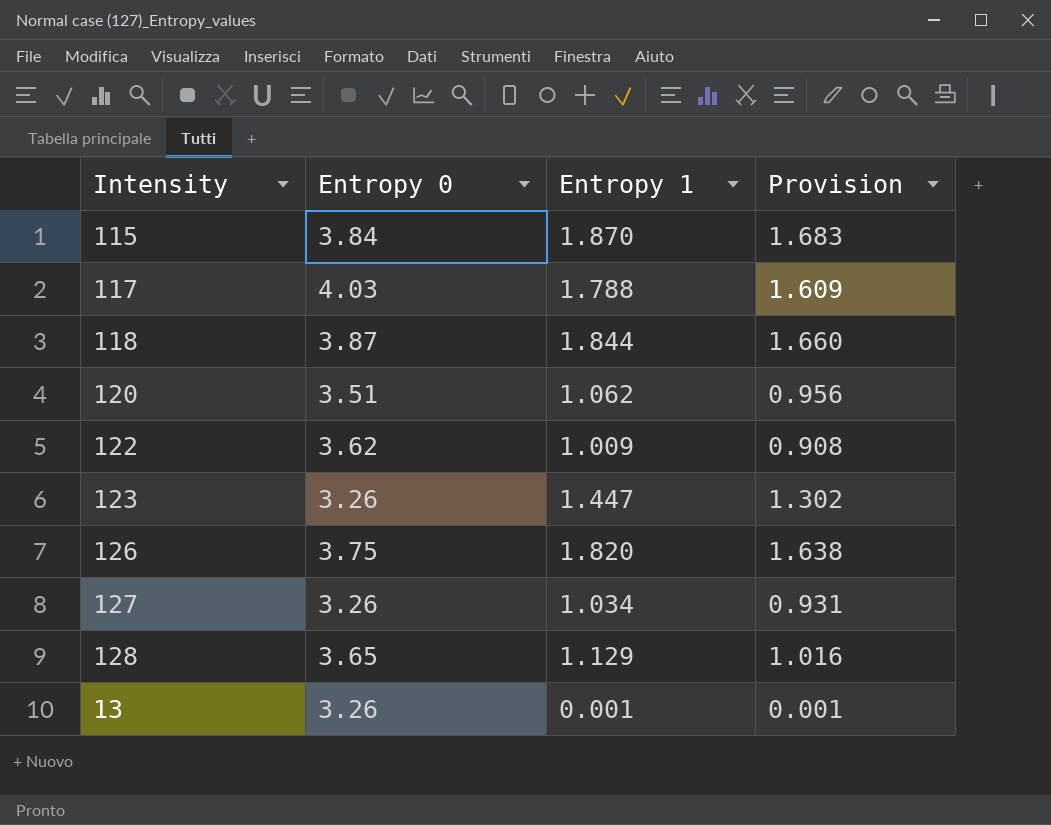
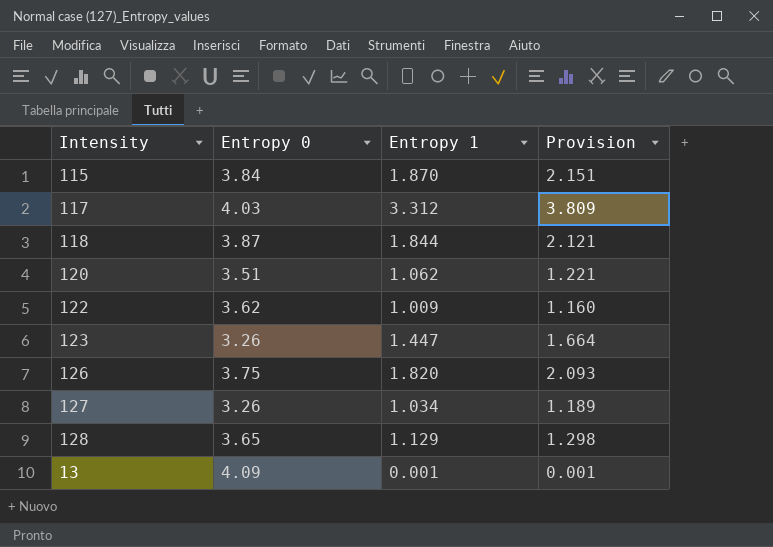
column Provision | formula: [Entropy 1] * 0.9 -> [Entropy 1] * 1.15
117 | Entropy 1: 1.788 -> 3.312
13 | Entropy 0: 3.26 -> 4.09

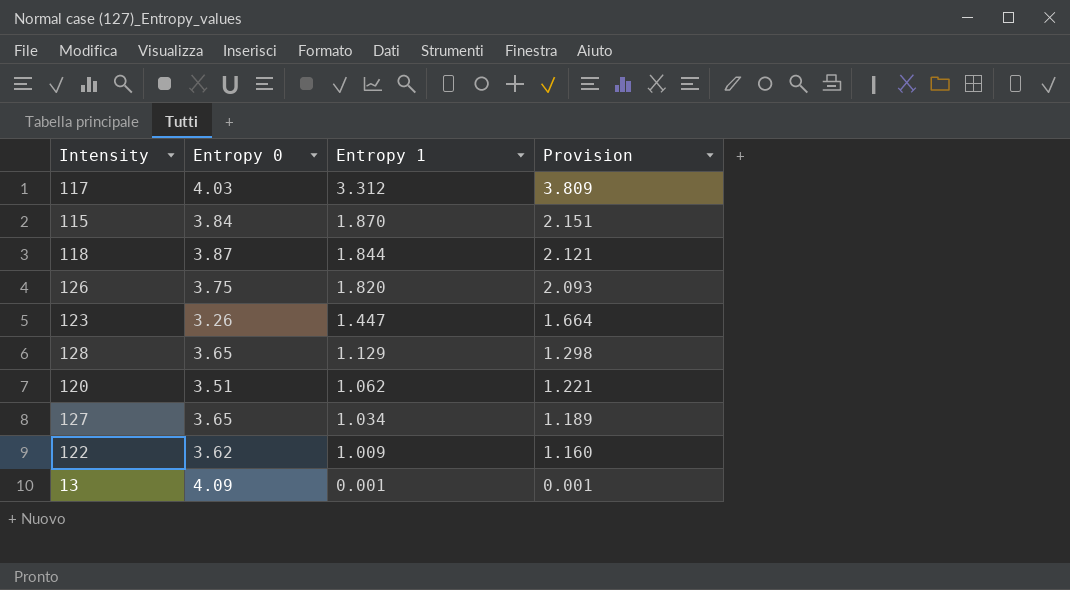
row order: none -> Entropy 1 descending
127 | Entropy 0: 3.26 -> 3.65

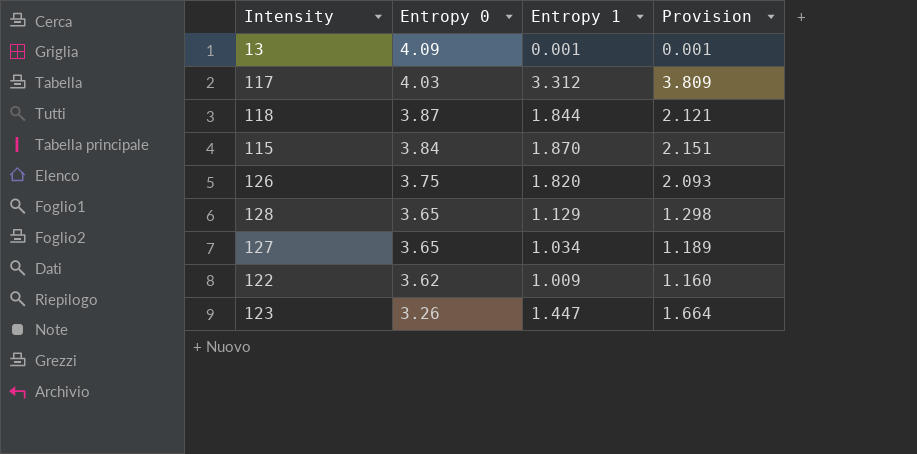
row order: Entropy 1 descending -> Entropy 0 descending
row 120: 3.51 | 1.062 | 1.221 -> none

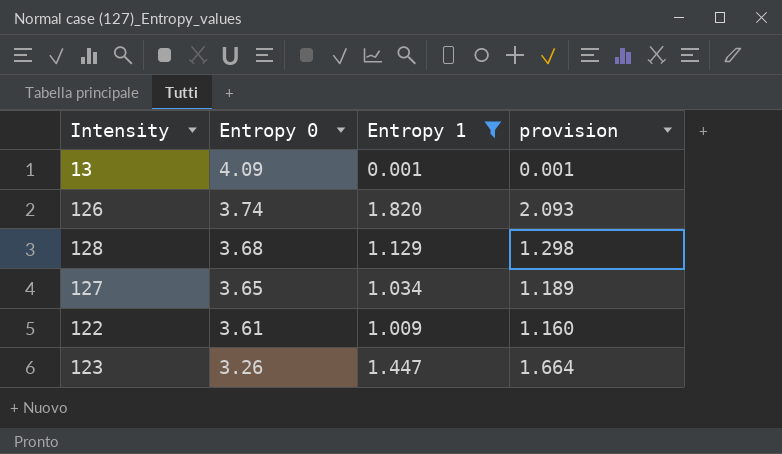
filter: none -> Entropy 1 <= 1.820
column name: Provision -> provision
126 | Entropy 0: 3.75 -> 3.74
128 | Entropy 0: 3.65 -> 3.68
122 | Entropy 0: 3.62 -> 3.61

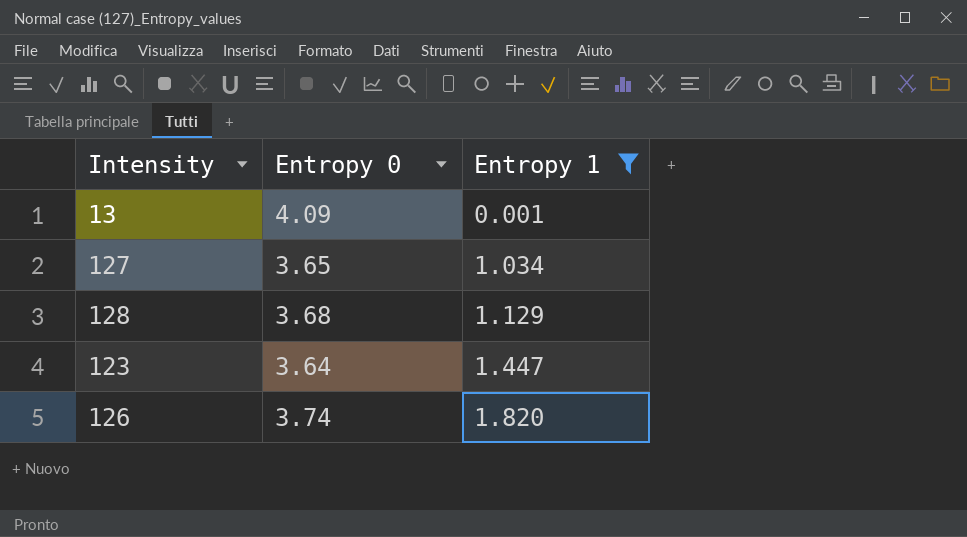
row order: Entropy 0 descending -> Entropy 1 ascending
column provision | formula: [Entropy 1] * 1.15 -> none
row 122: 3.61 | 1.009 | 1.160 -> none
123 | Entropy 0: 3.26 -> 3.64

